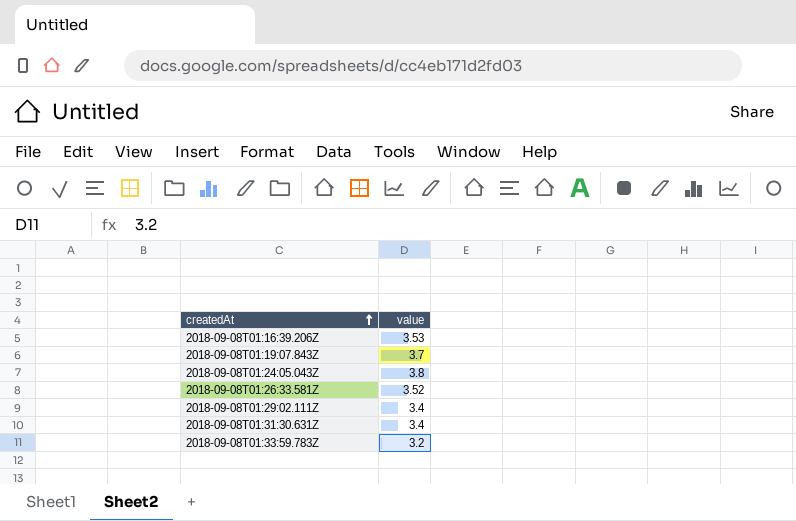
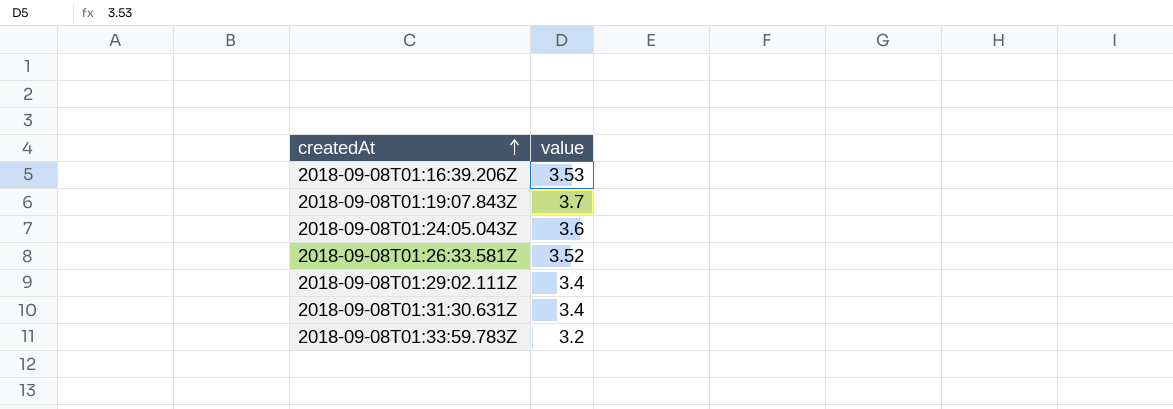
2018-09-08T01:24:05.043Z | value: 3.8 -> 3.6

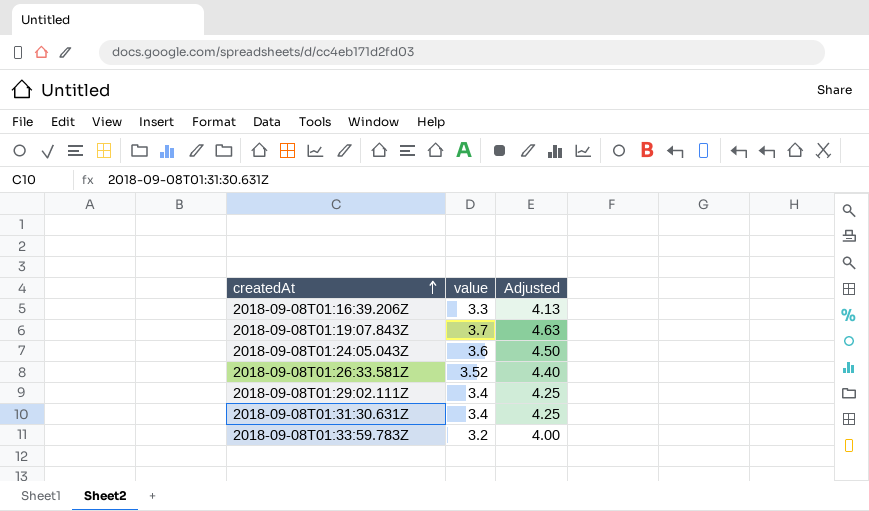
column Adjusted | formula: none -> [value] * 1.25
2018-09-08T01:16:39.206Z | value: 3.53 -> 3.3

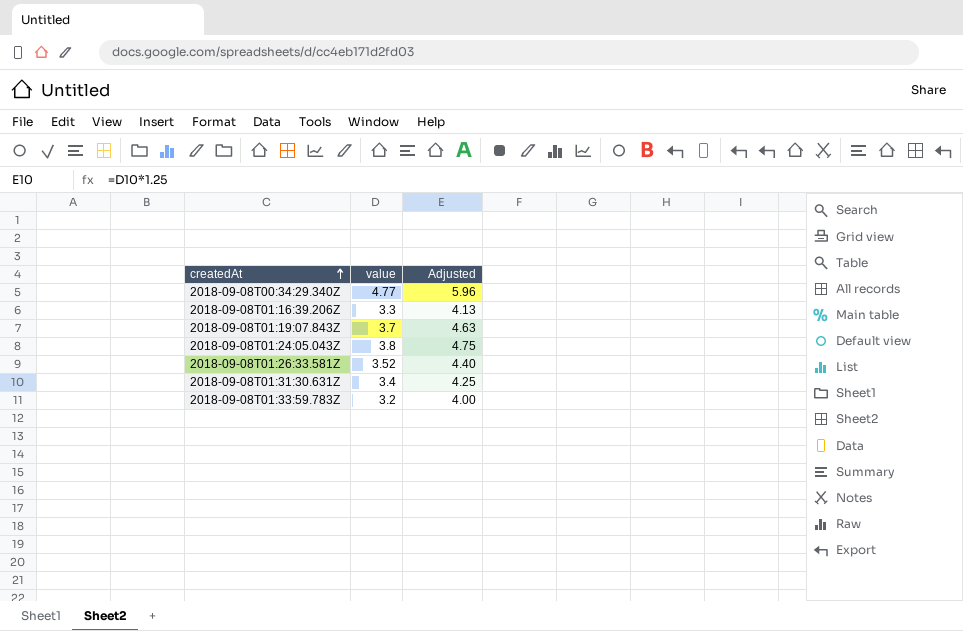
row 2018-09-08T01:29:02.111Z: 3.4 | 4.25 -> none
row 2018-09-08T00:34:29.340Z: none -> 4.77 | 5.96
2018-09-08T01:24:05.043Z | value: 3.6 -> 3.8
2018-09-08T01:24:05.043Z | Adjusted: 4.50 -> 4.75

